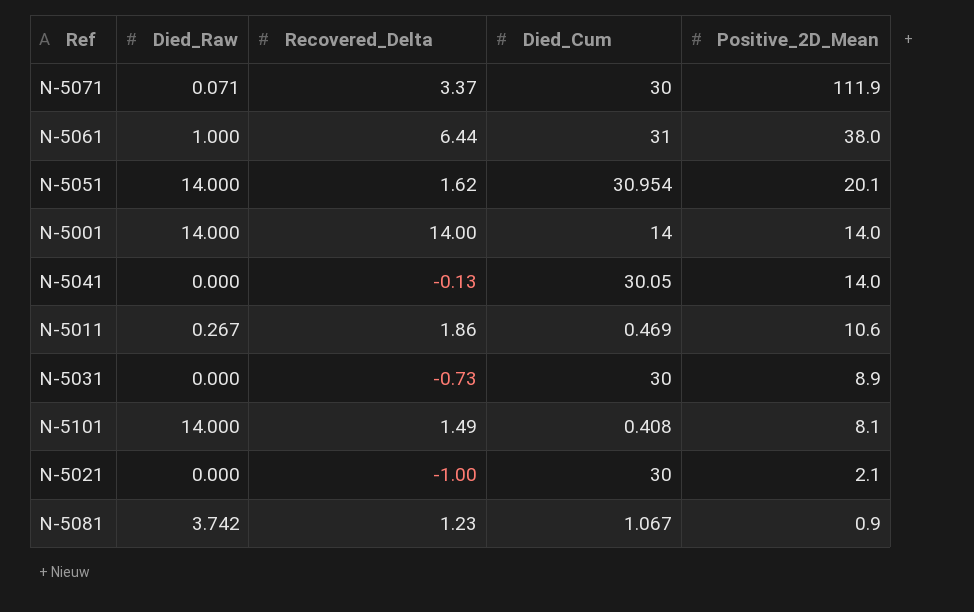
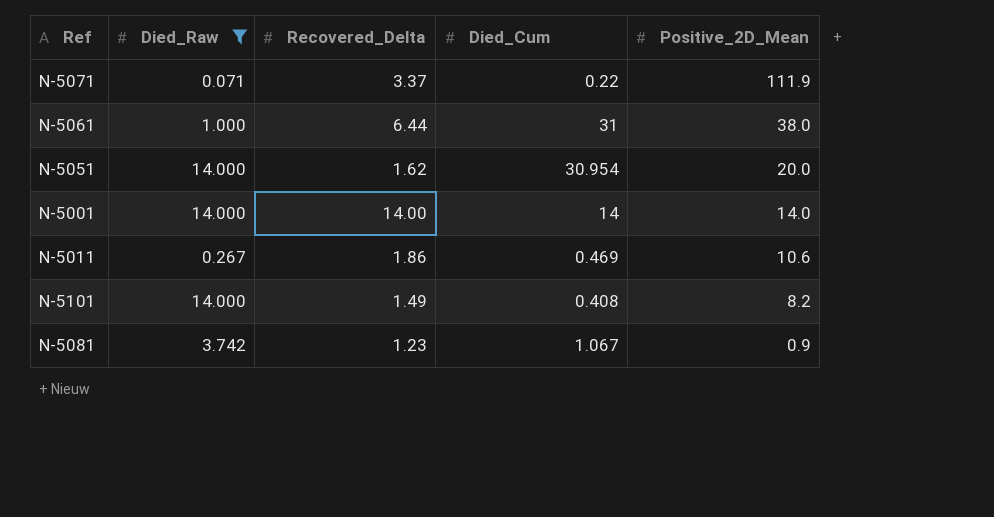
filter: none -> Died_Raw != 0.000
N-5071 | Died_Cum: 30 -> 0.22
N-5051 | Positive_2D_Mean: 20.1 -> 20.0
N-5101 | Positive_2D_Mean: 8.1 -> 8.2

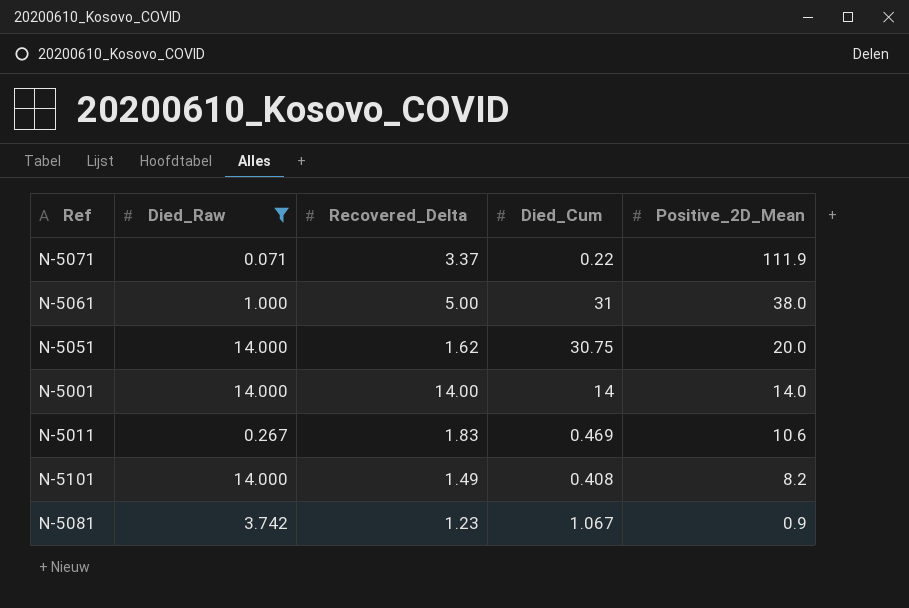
N-5061 | Recovered_Delta: 6.44 -> 5.00
N-5051 | Died_Cum: 30.954 -> 30.75
N-5011 | Recovered_Delta: 1.86 -> 1.83

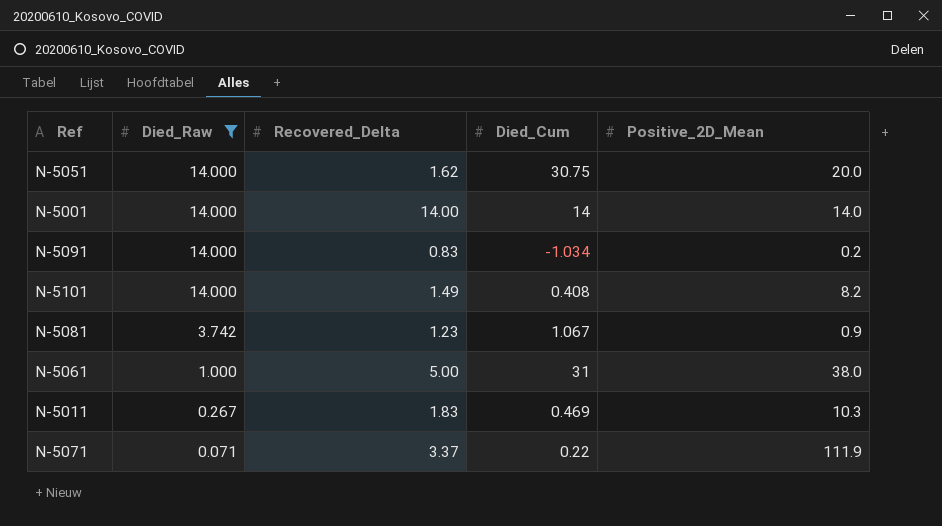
row order: Positive_2D_Mean descending -> Died_Raw descending
row N-5091: none -> 14.000 | 0.83 | -1.034 | 0.2
N-5011 | Positive_2D_Mean: 10.6 -> 10.3

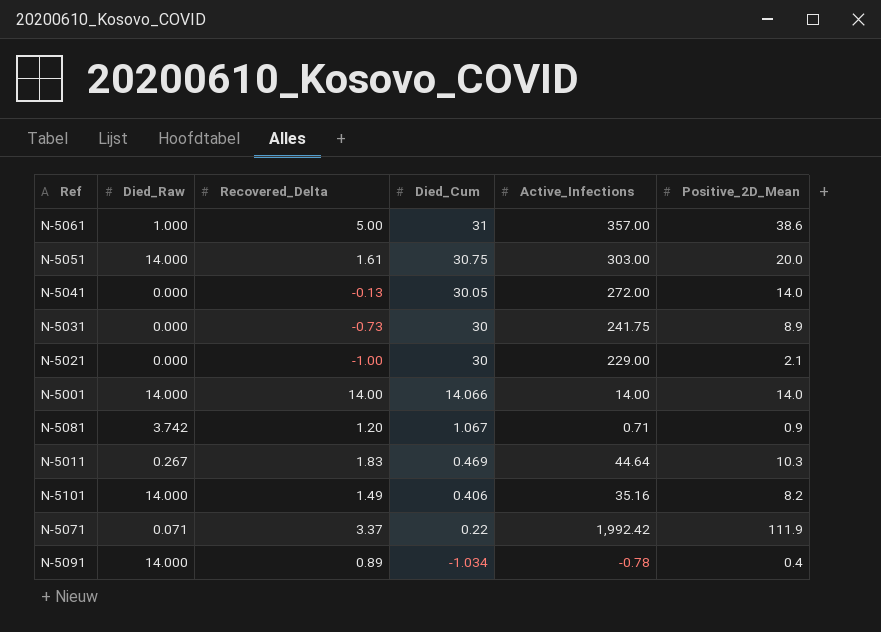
filter: Died_Raw != 0.000 -> none
row order: Died_Raw descending -> Died_Cum descending
column Active_Infections | position: none -> 5
N-5061 | Positive_2D_Mean: 38.0 -> 38.6
N-5051 | Recovered_Delta: 1.62 -> 1.61
N-5001 | Died_Cum: 14 -> 14.066
N-5081 | Recovered_Delta: 1.23 -> 1.20
N-5101 | Died_Cum: 0.408 -> 0.406
N-5091 | Recovered_Delta: 0.83 -> 0.89
N-5091 | Positive_2D_Mean: 0.2 -> 0.4

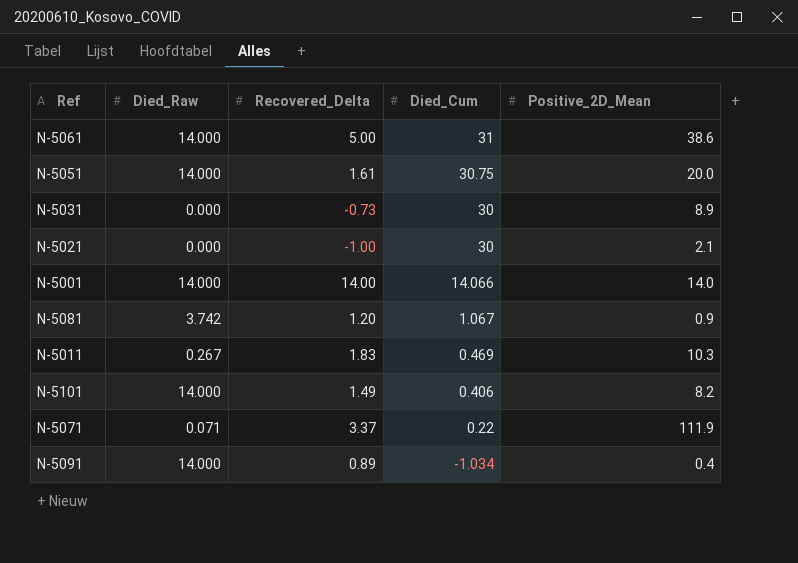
column Active_Infections | position: 5 -> none
row N-5041: 0.000 | -0.13 | 30.05 | 272.00 | 14.0 -> none
N-5061 | Died_Raw: 1.000 -> 14.000

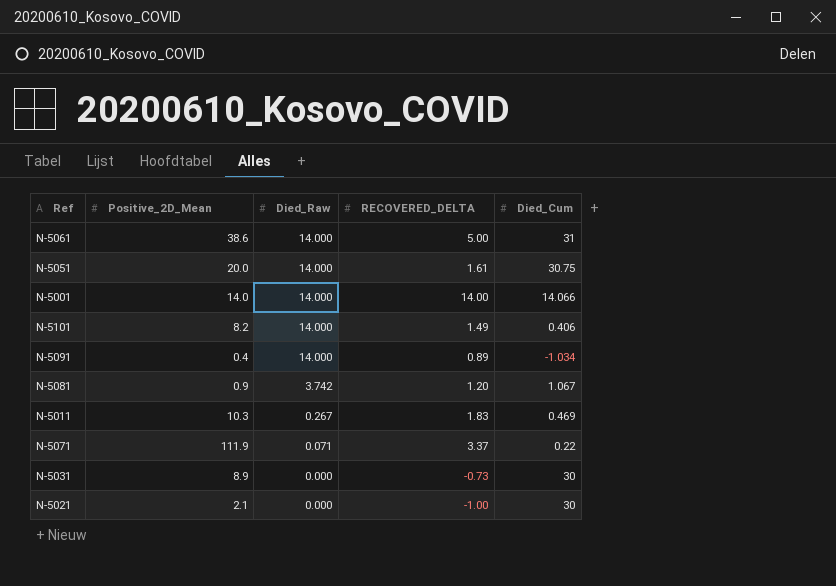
row order: Died_Cum descending -> Died_Raw descending
column Positive_2D_Mean | position: 5 -> 2
column name: Recovered_Delta -> RECOVERED_DELTA

